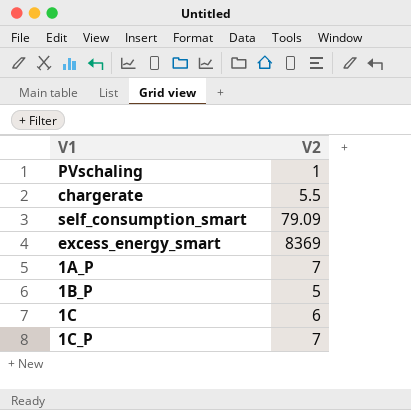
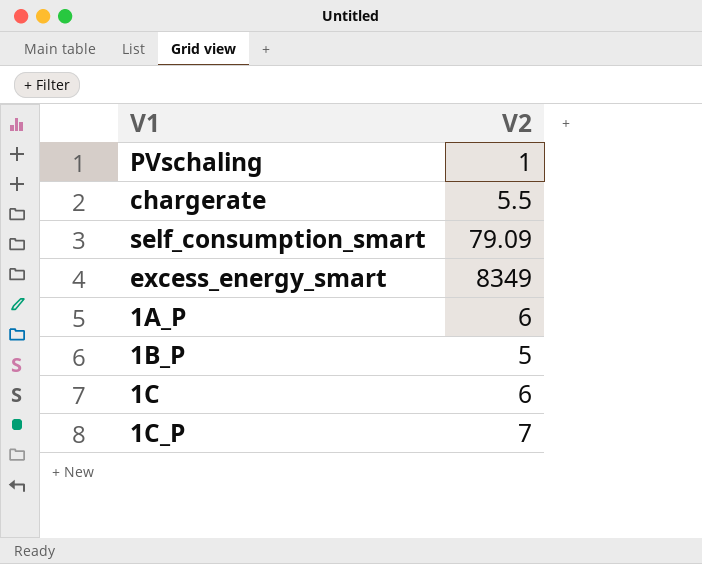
excess_energy_smart | V2: 8369 -> 8349
1A_P | V2: 7 -> 6

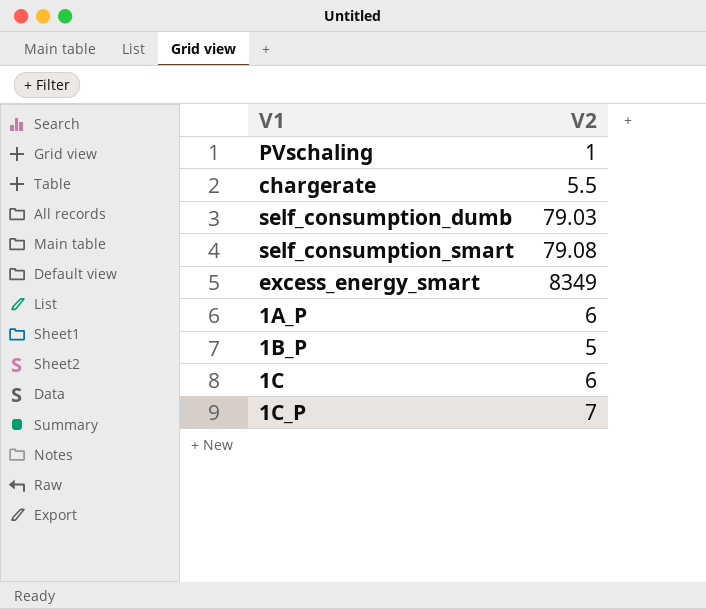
row self_consumption_dumb: none -> 79.03
self_consumption_smart | V2: 79.09 -> 79.08

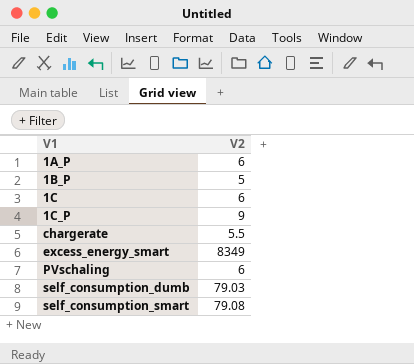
row order: none -> V1 ascending
1C_P | V2: 7 -> 9
PVschaling | V2: 1 -> 6

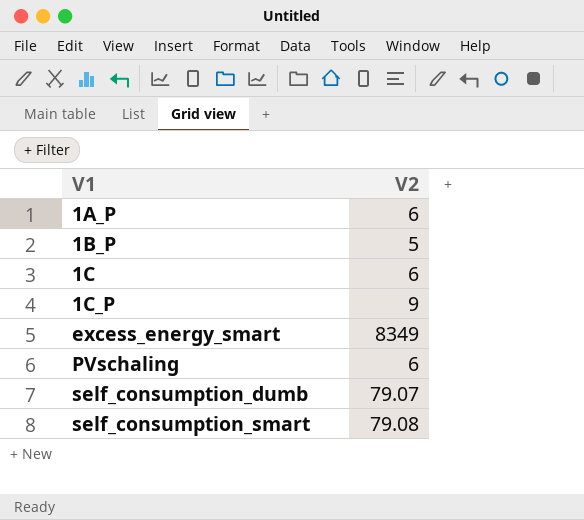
row chargerate: 5.5 -> none
self_consumption_dumb | V2: 79.03 -> 79.07

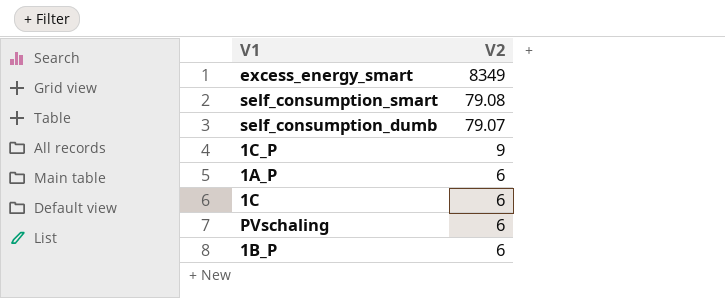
row order: V1 ascending -> V2 descending
1B_P | V2: 5 -> 6

